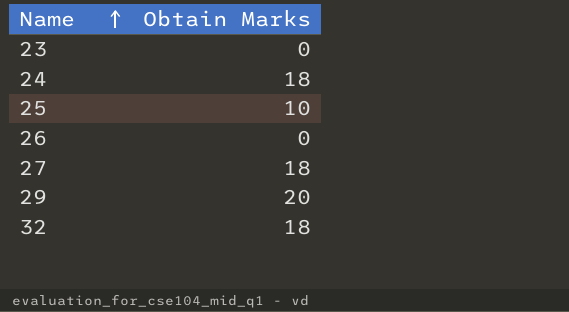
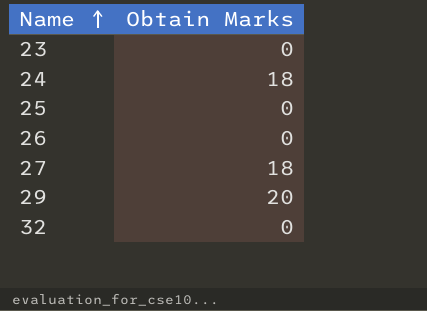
25 | Obtain Marks: 10 -> 0
32 | Obtain Marks: 18 -> 0

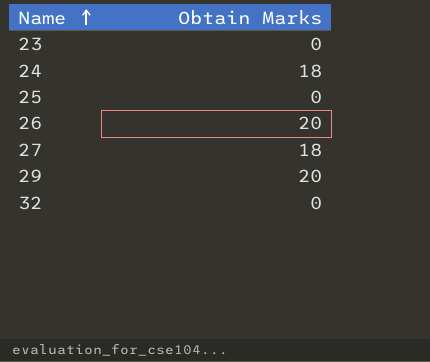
26 | Obtain Marks: 0 -> 20

